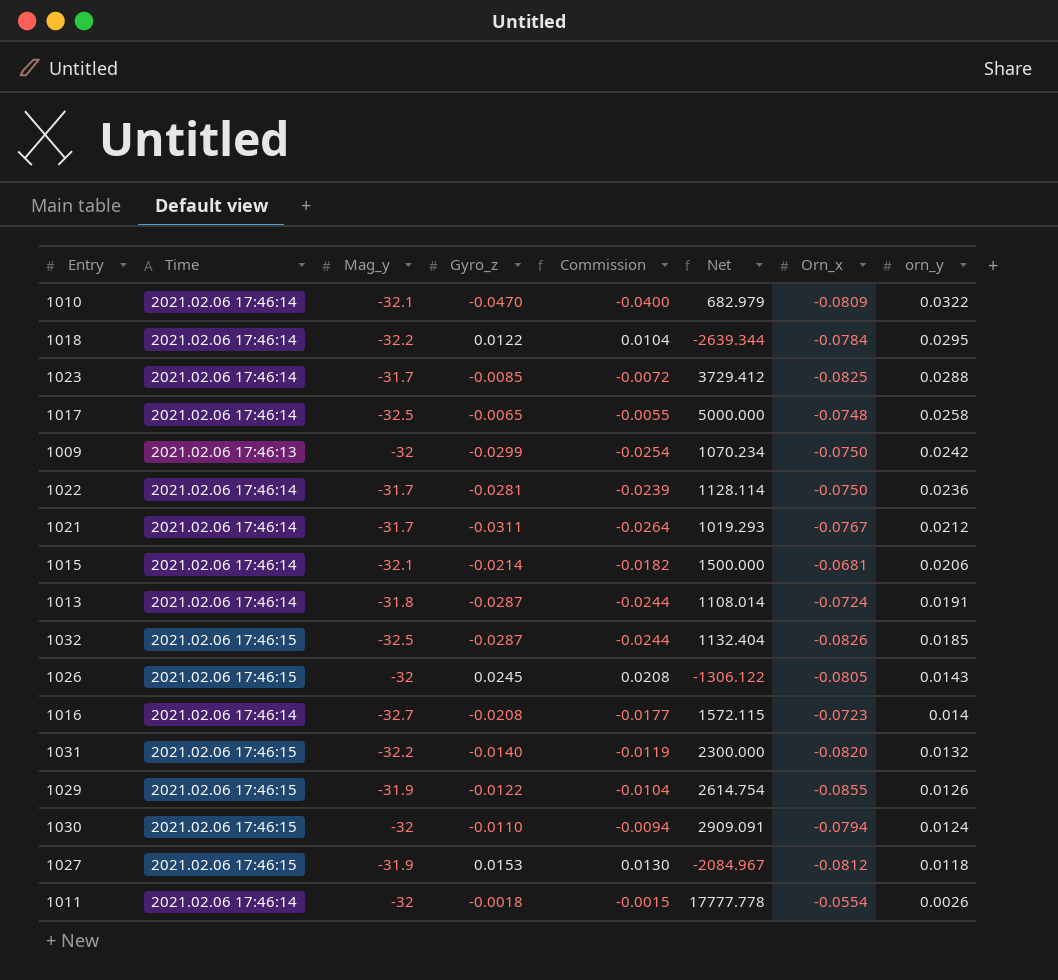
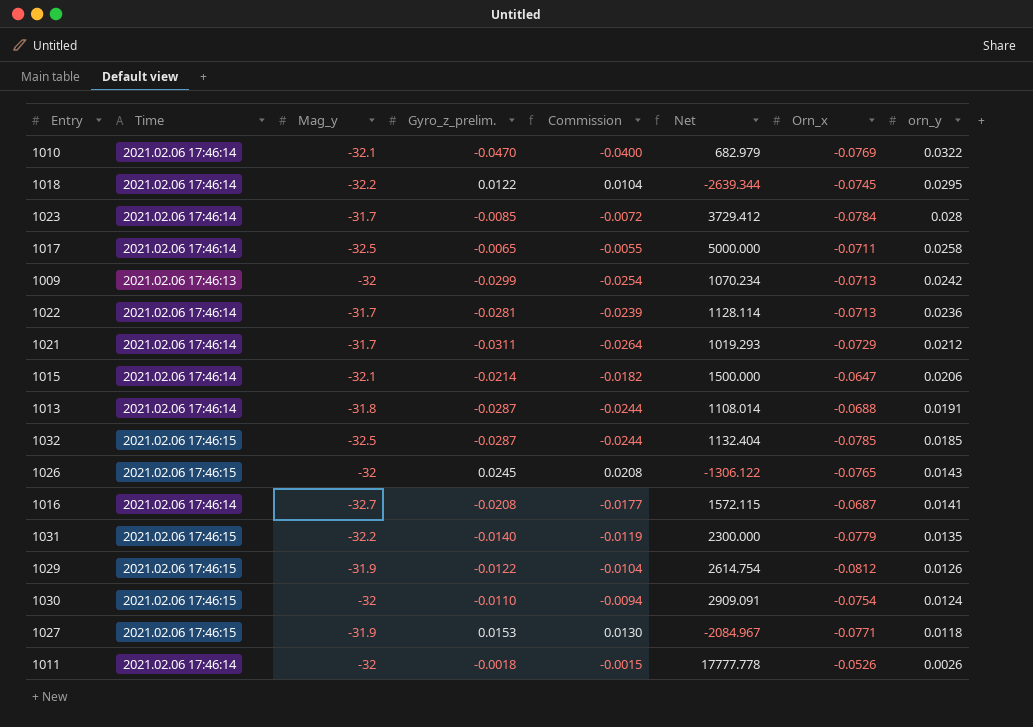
column name: Gyro_z -> Gyro_z_prelim.
1010 | Orn_x: -0.0809 -> -0.0769
1018 | Orn_x: -0.0784 -> -0.0745
1023 | Orn_x: -0.0825 -> -0.0784
1023 | orn_y: 0.0288 -> 0.028
1017 | Orn_x: -0.0748 -> -0.0711
1009 | Orn_x: -0.0750 -> -0.0713
1022 | Orn_x: -0.0750 -> -0.0713
1021 | Orn_x: -0.0767 -> -0.0729
1015 | Orn_x: -0.0681 -> -0.0647
1013 | Orn_x: -0.0724 -> -0.0688
1032 | Orn_x: -0.0826 -> -0.0785
1026 | Orn_x: -0.0805 -> -0.0765
1016 | Orn_x: -0.0723 -> -0.0687
1016 | orn_y: 0.014 -> 0.0141
1031 | Orn_x: -0.0820 -> -0.0779
1031 | orn_y: 0.0132 -> 0.0135
1029 | Orn_x: -0.0855 -> -0.0812
1030 | Orn_x: -0.0794 -> -0.0754
1027 | Orn_x: -0.0812 -> -0.0771
1011 | Orn_x: -0.0554 -> -0.0526

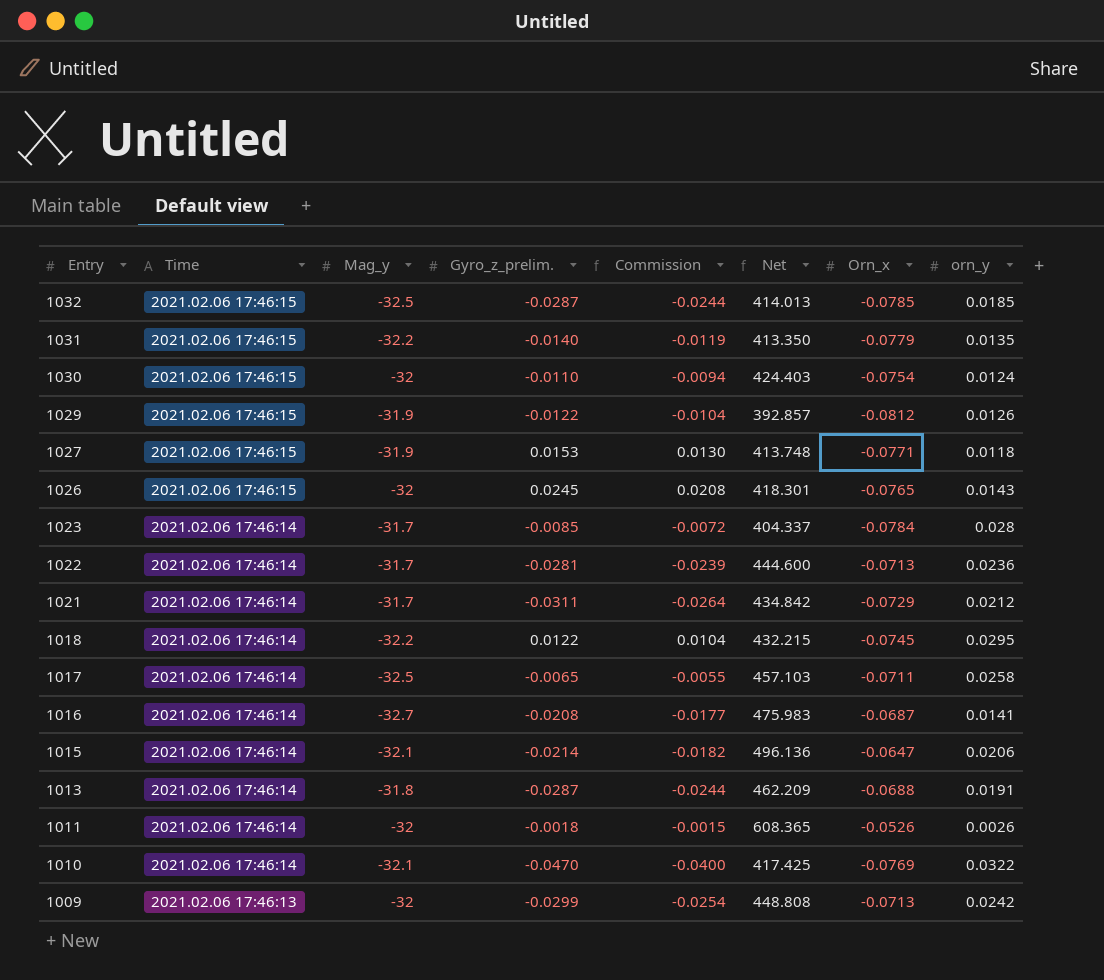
row order: orn_y descending -> Entry descending
column Net | formula: [Mag_y] / [Gyro_z_prelim.] -> [Mag_y] / [Orn_x]

